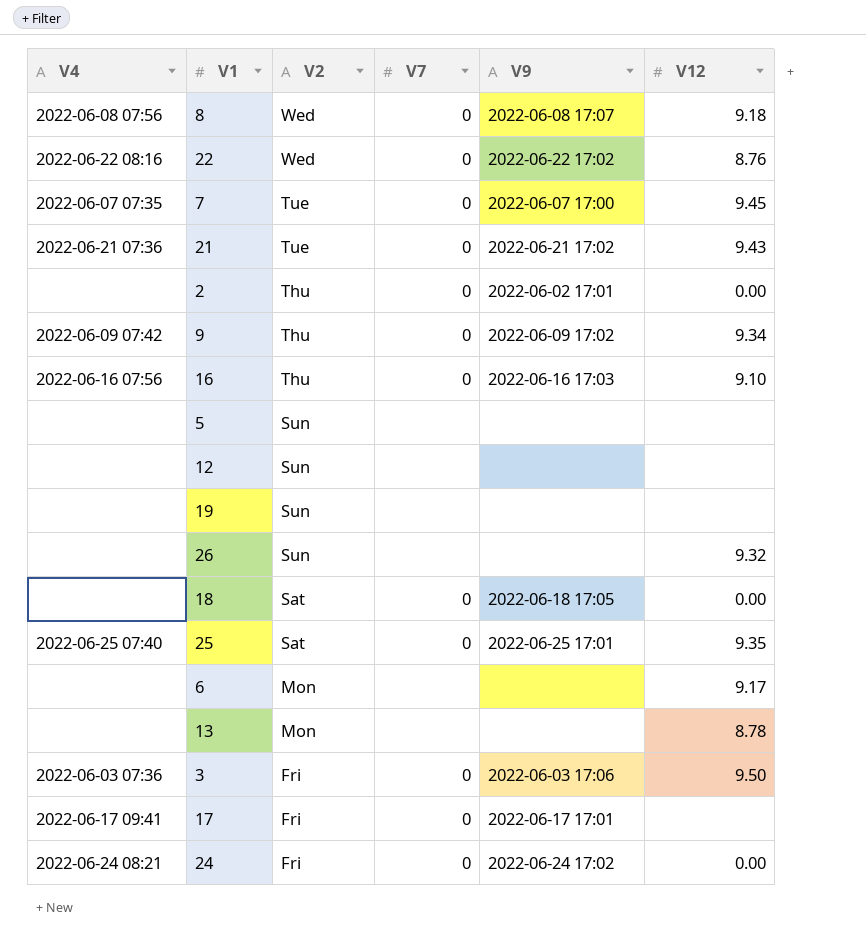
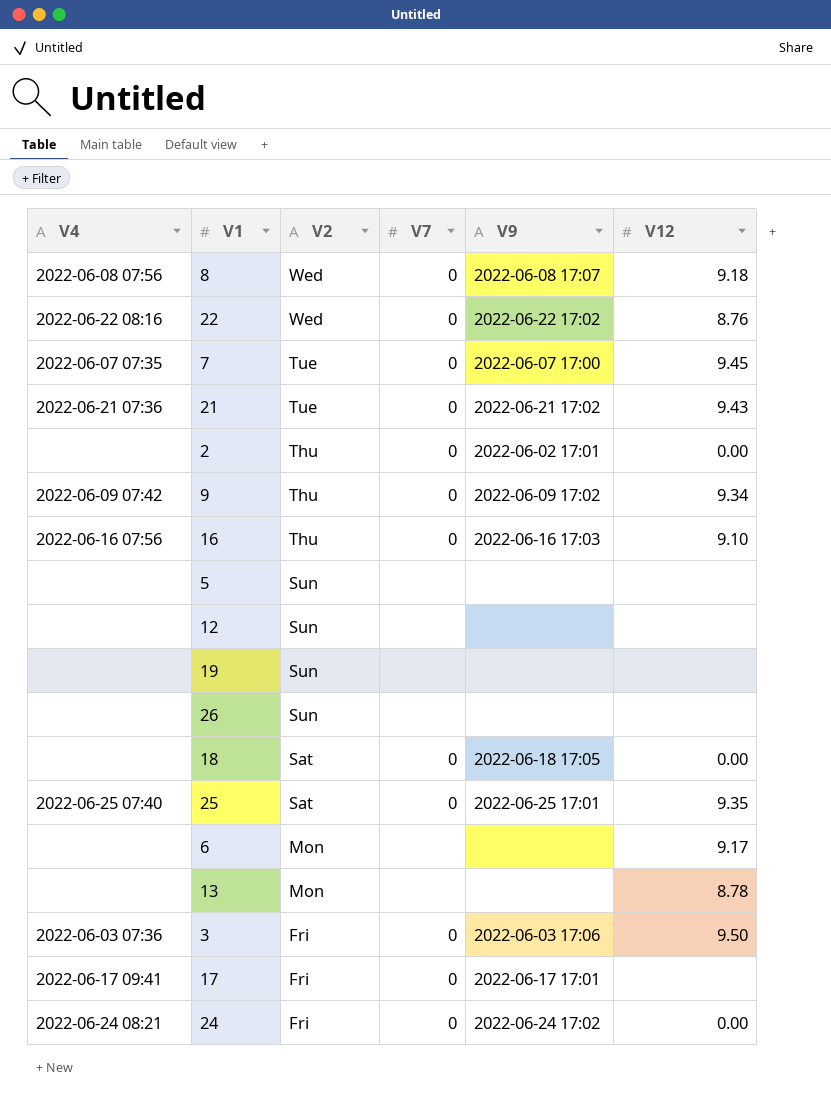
26 | V12: 9.32 -> none

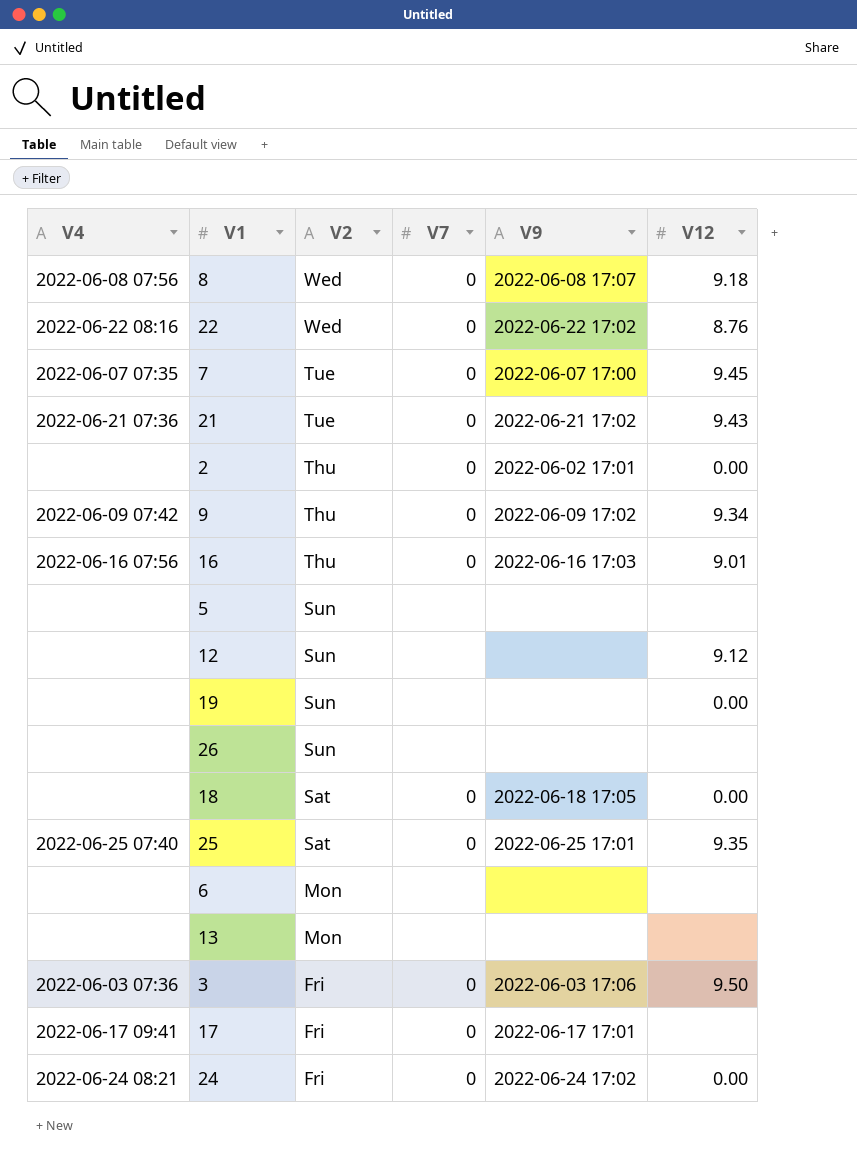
16 | V12: 9.10 -> 9.01
12 | V12: none -> 9.12
19 | V12: none -> 0.00
6 | V12: 9.17 -> none
13 | V12: 8.78 -> none

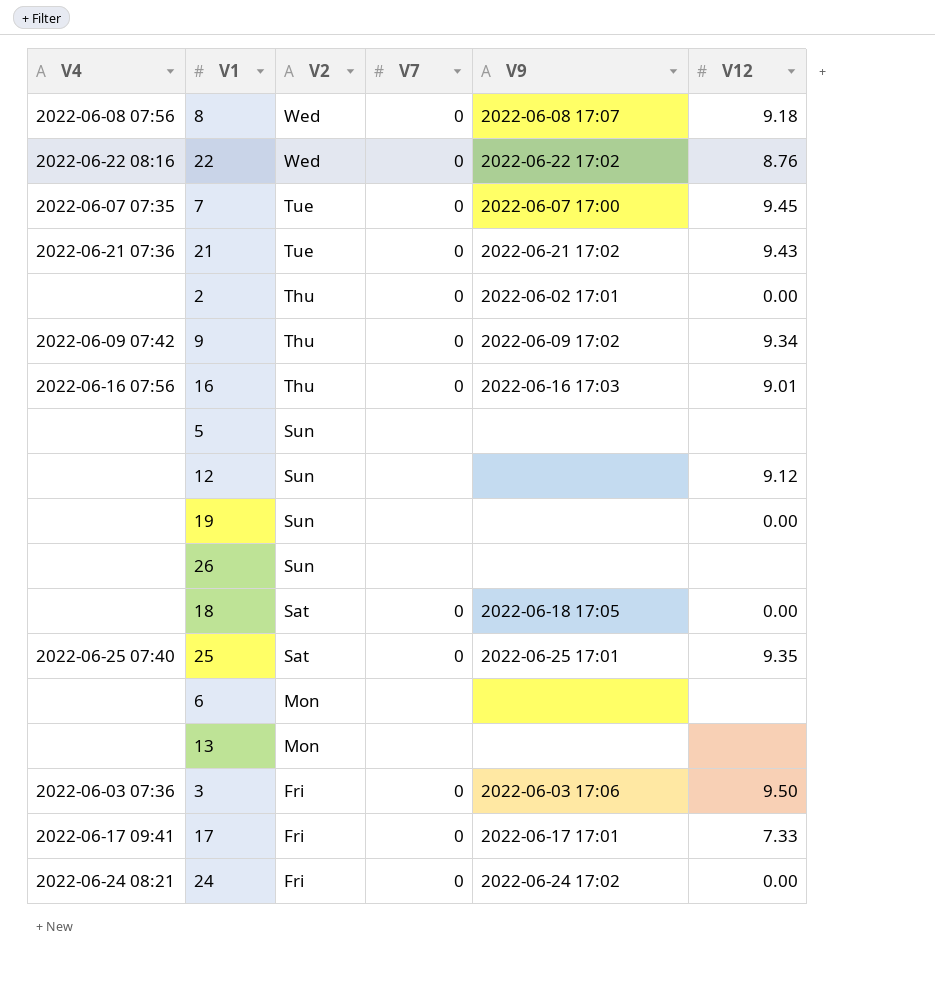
17 | V12: none -> 7.33

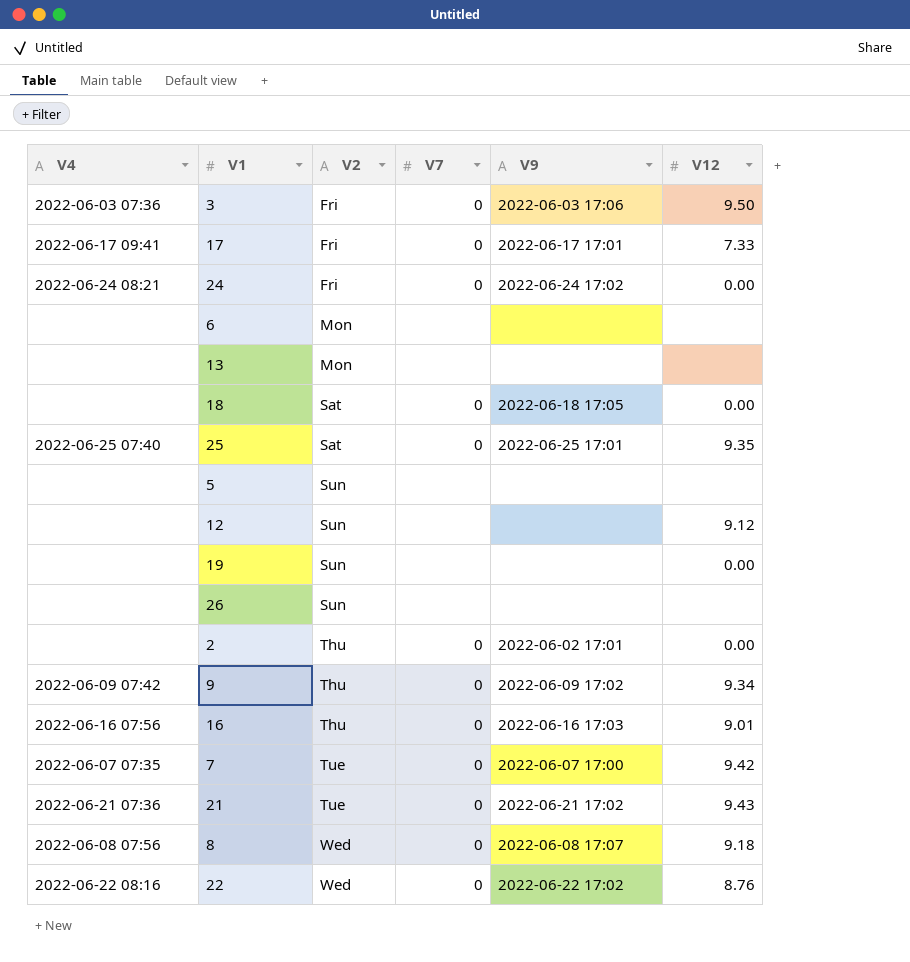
row order: V2 descending -> V2 ascending
7 | V12: 9.45 -> 9.42

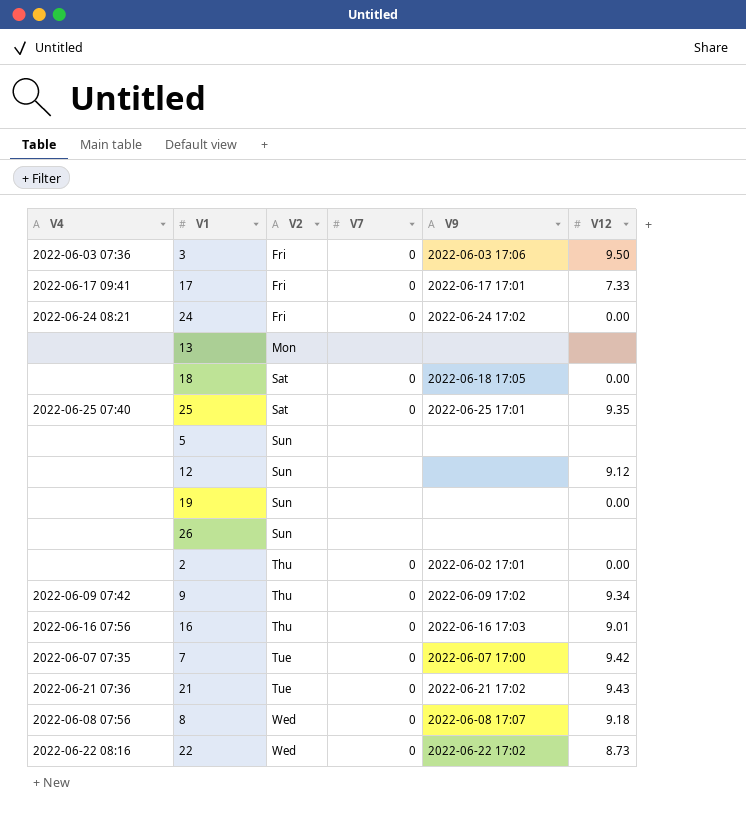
row 6: none | Mon | none | none | none -> none
22 | V12: 8.76 -> 8.73

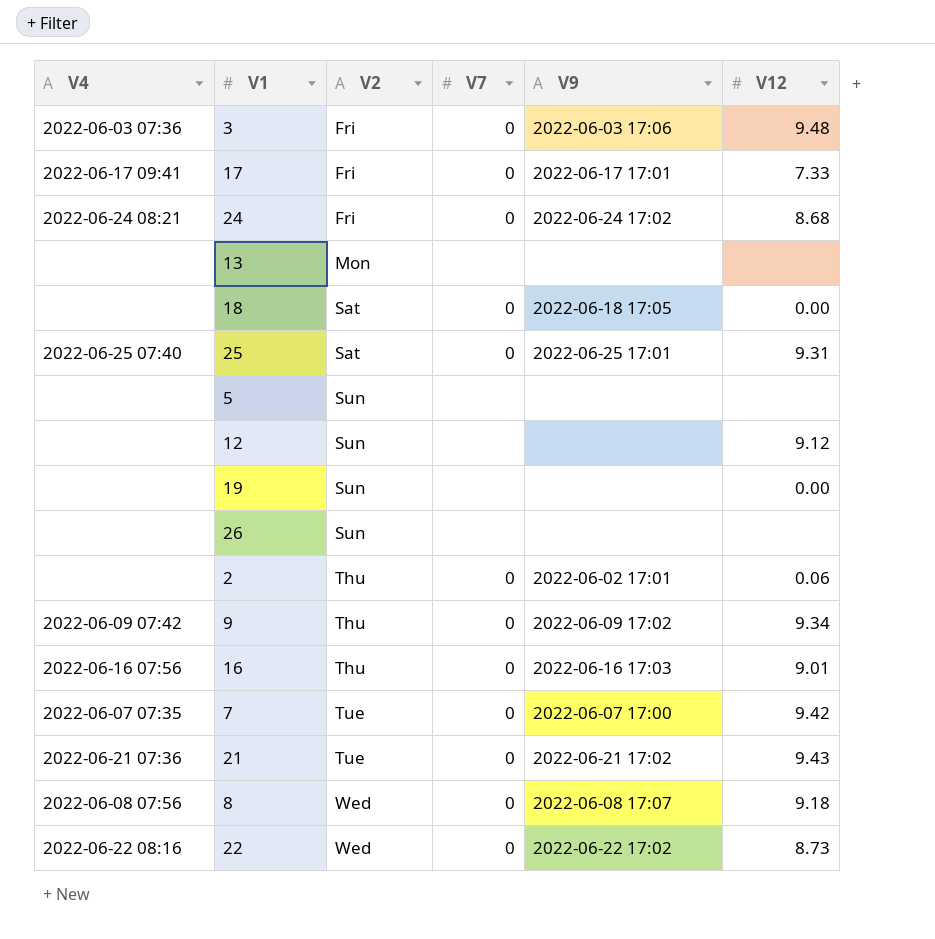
3 | V12: 9.50 -> 9.48
24 | V12: 0.00 -> 8.68
25 | V12: 9.35 -> 9.31
2 | V12: 0.00 -> 0.06

